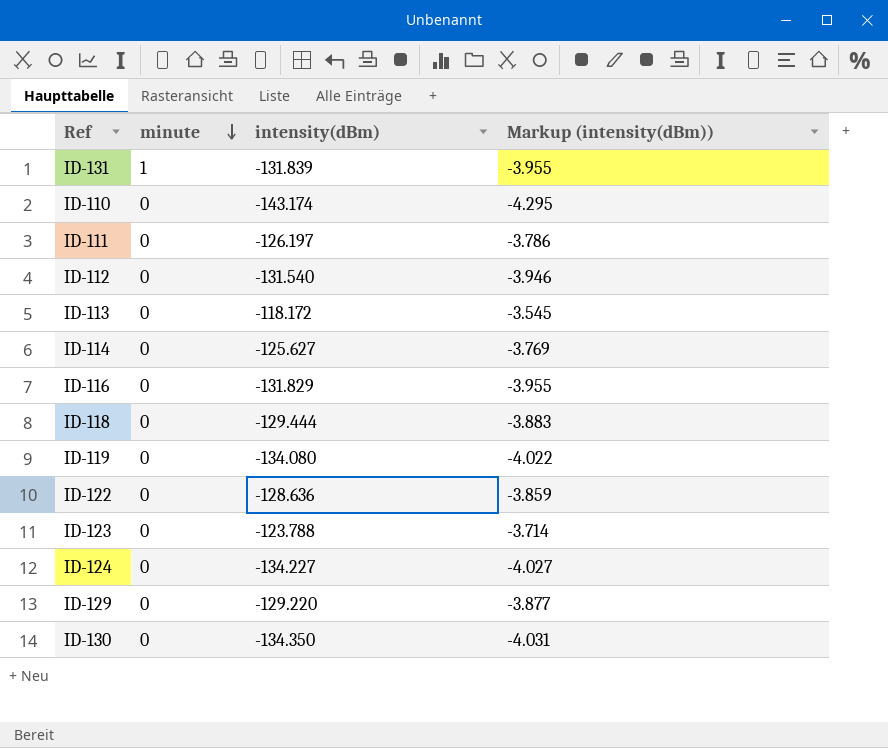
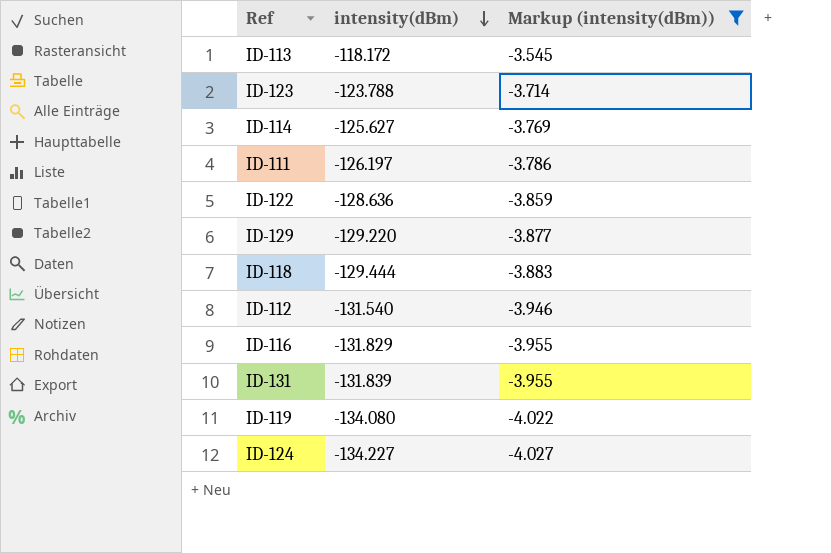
filter: none -> Markup (intensity(dBm)) >= -4.027
row order: minute descending -> intensity(dBm) descending
column minute | position: 2 -> none

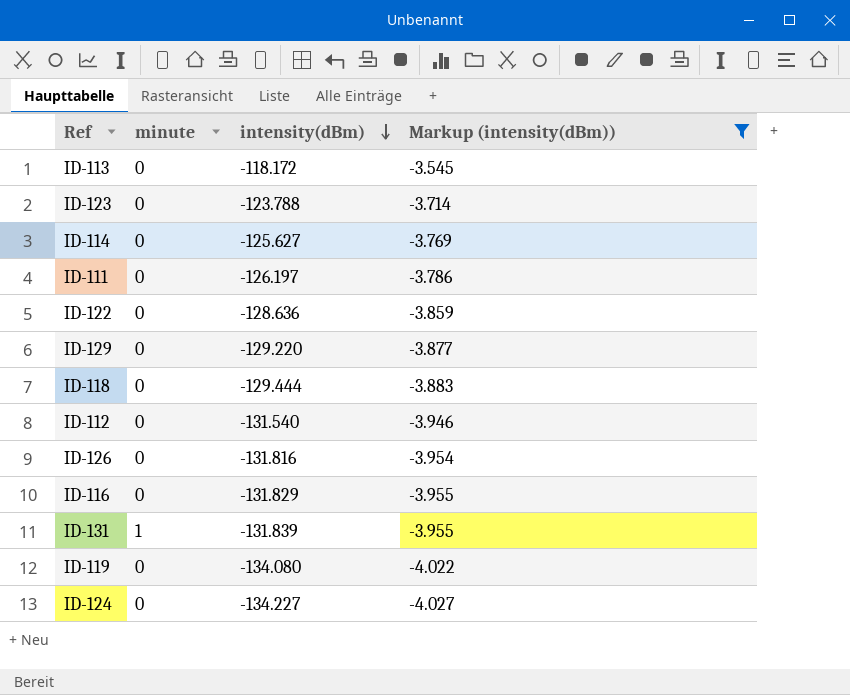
column minute | position: none -> 2
row ID-126: none -> 0 | -131.816 | -3.954

